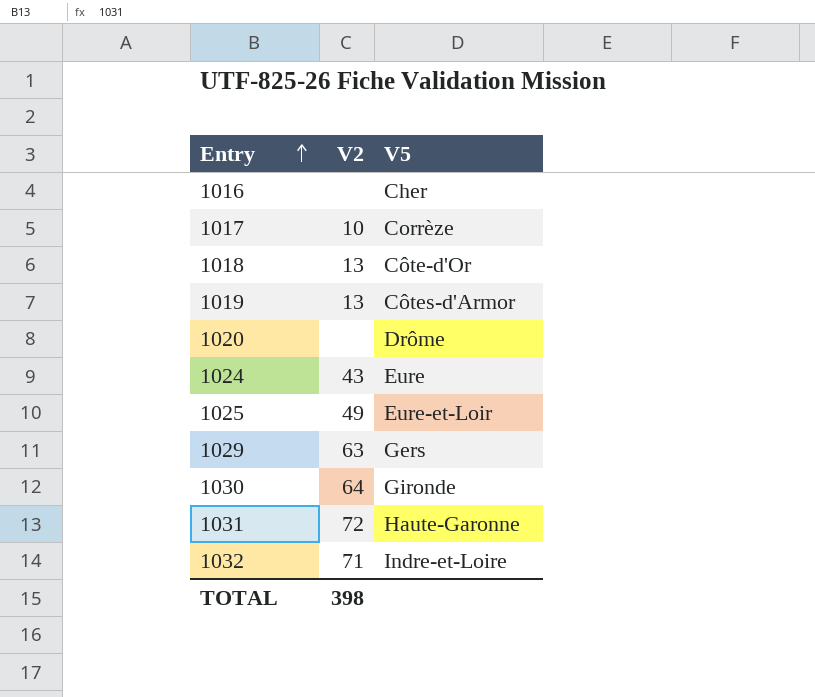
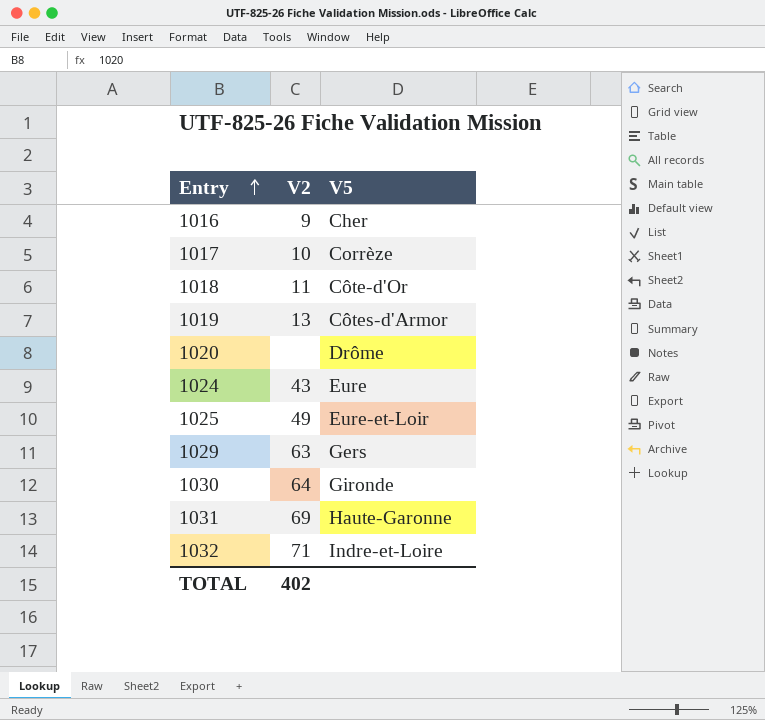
1016 | V2: none -> 9
1018 | V2: 13 -> 11
1031 | V2: 72 -> 69
TOTAL | V2: 398 -> 402

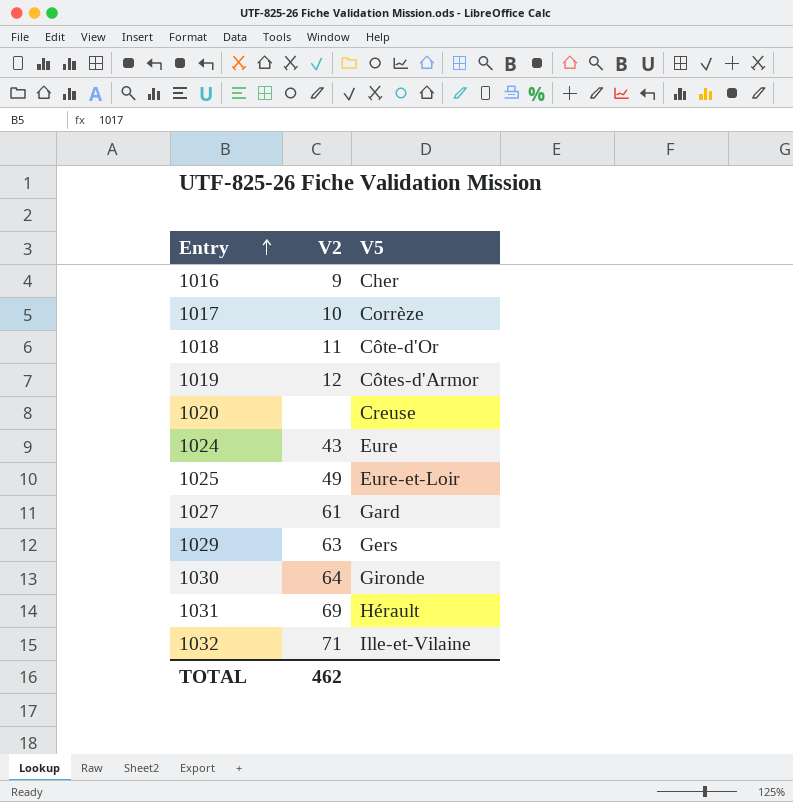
1019 | V2: 13 -> 12
1020 | V5: Drôme -> Creuse
row 1027: none -> 61 | Gard
1031 | V5: Haute-Garonne -> Hérault
1032 | V5: Indre-et-Loire -> Ille-et-Vilaine
TOTAL | V2: 402 -> 462

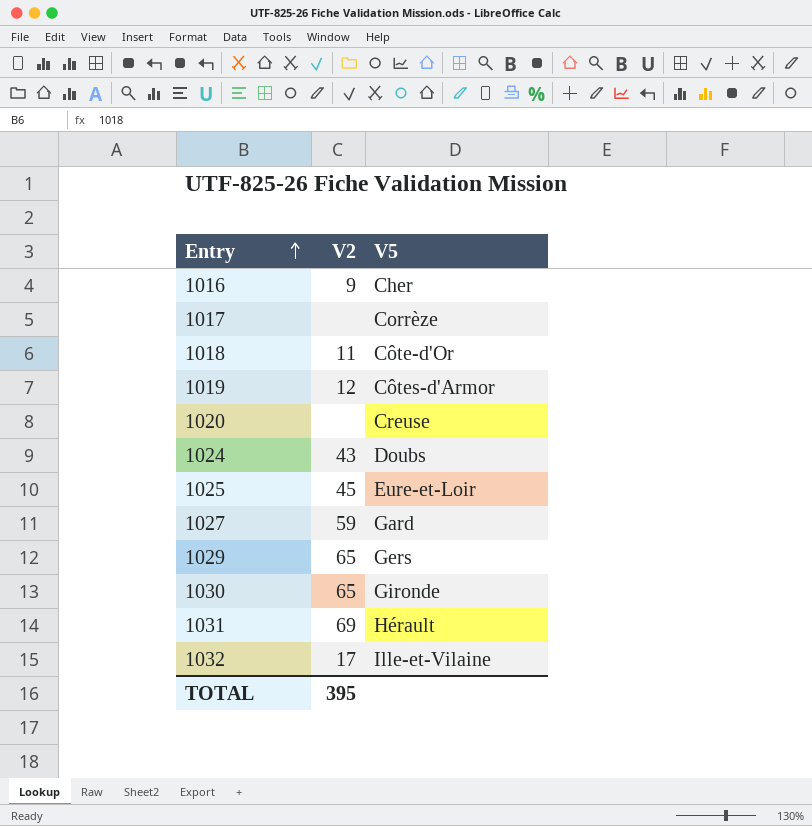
1017 | V2: 10 -> none
1024 | V5: Eure -> Doubs
1025 | V2: 49 -> 45
1027 | V2: 61 -> 59
1029 | V2: 63 -> 65
1030 | V2: 64 -> 65
1032 | V2: 71 -> 17
TOTAL | V2: 462 -> 395

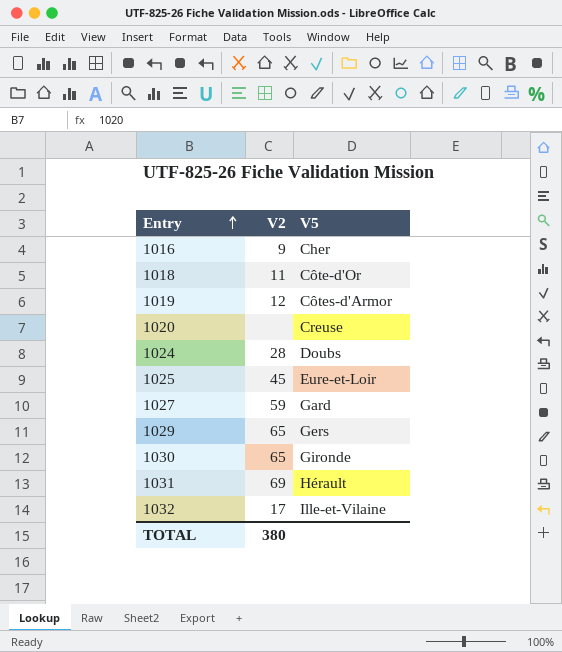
row 1017: none | Corrèze -> none
1024 | V2: 43 -> 28
TOTAL | V2: 395 -> 380

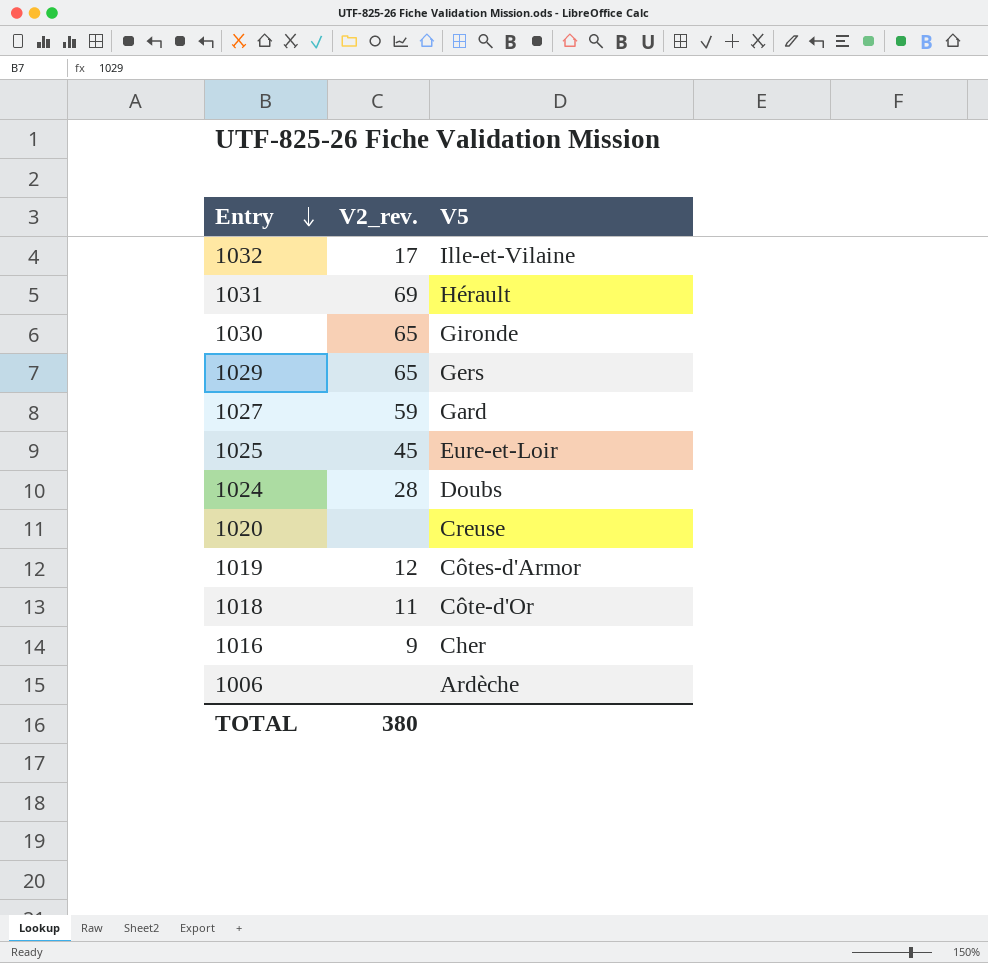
row order: Entry ascending -> Entry descending
column name: V2 -> V2_rev.
row 1006: none -> none | Ardèche

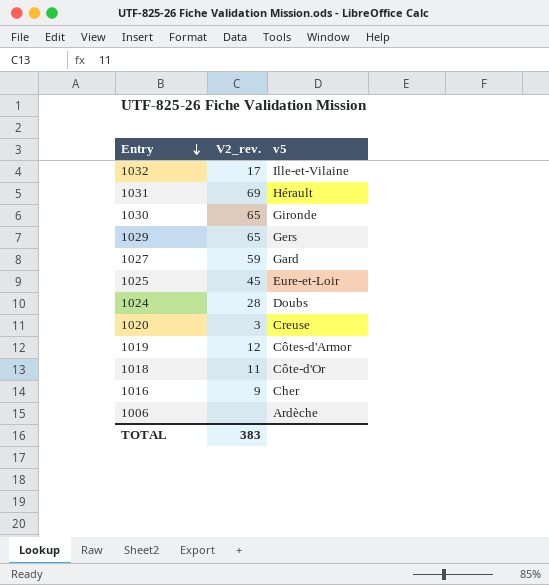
column name: V5 -> v5
1020 | V2_rev.: none -> 3
TOTAL | V2_rev.: 380 -> 383

